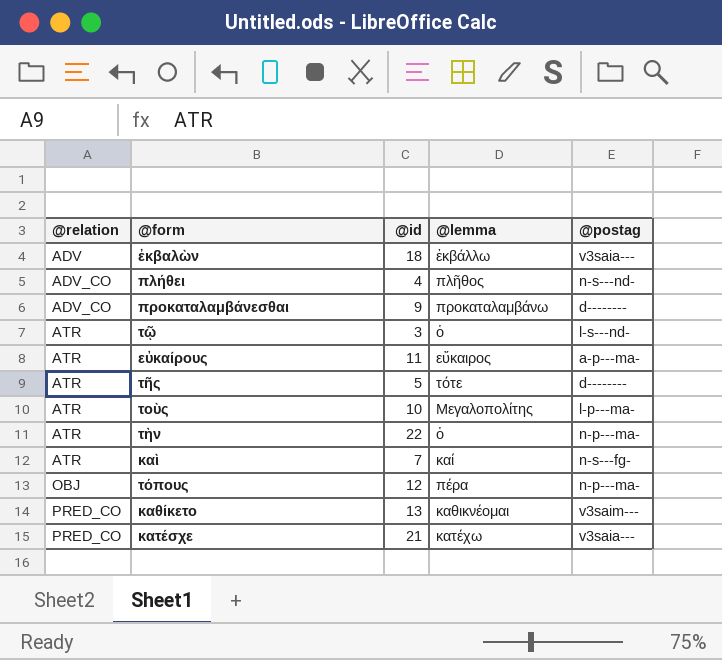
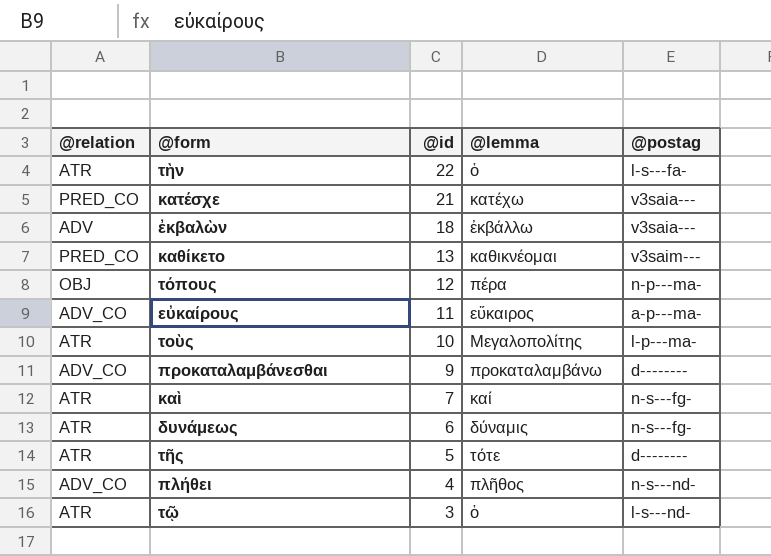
row order: @relation ascending -> @id descending
τὴν | @postag: n-p---ma- -> l-s---fa-
εὐκαίρους | @relation: ATR -> ADV_CO
row δυνάμεως: none -> ATR | 6 | δύναμις | n-s---fg-

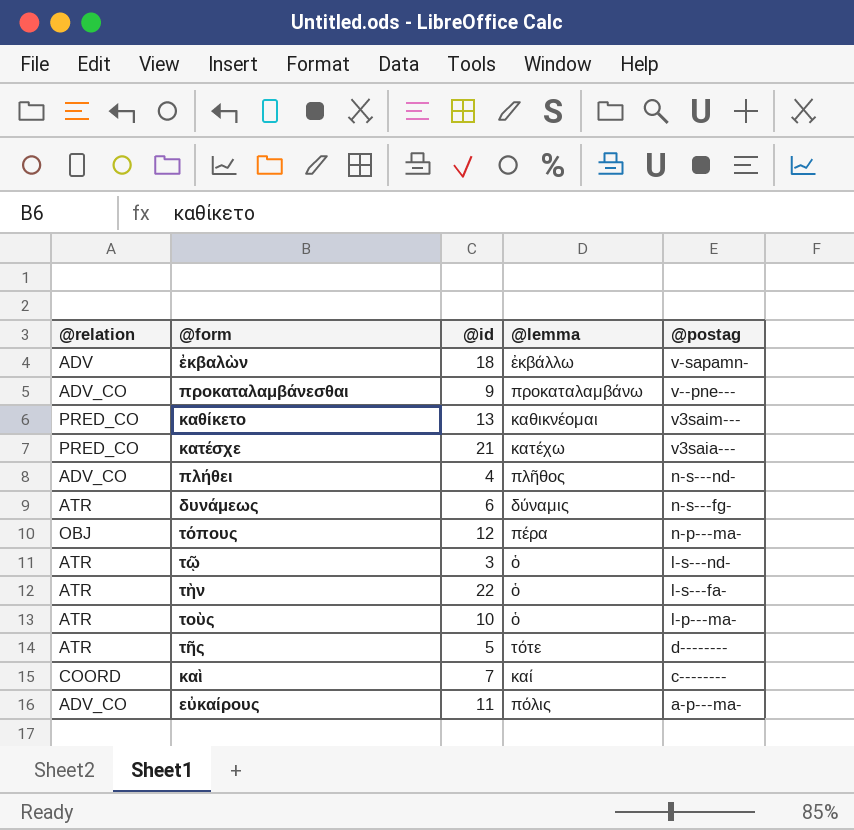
row order: @id descending -> @postag descending
ἐκβαλὼν | @postag: v3saia--- -> v-sapamn-
προκαταλαμβάνεσθαι | @postag: d-------- -> v--pne---
τοὺς | @lemma: Μεγαλοπολίτης -> ὁ
καὶ | @relation: ATR -> COORD
καὶ | @postag: n-s---fg- -> c--------
εὐκαίρους | @lemma: εὔκαιρος -> πόλις

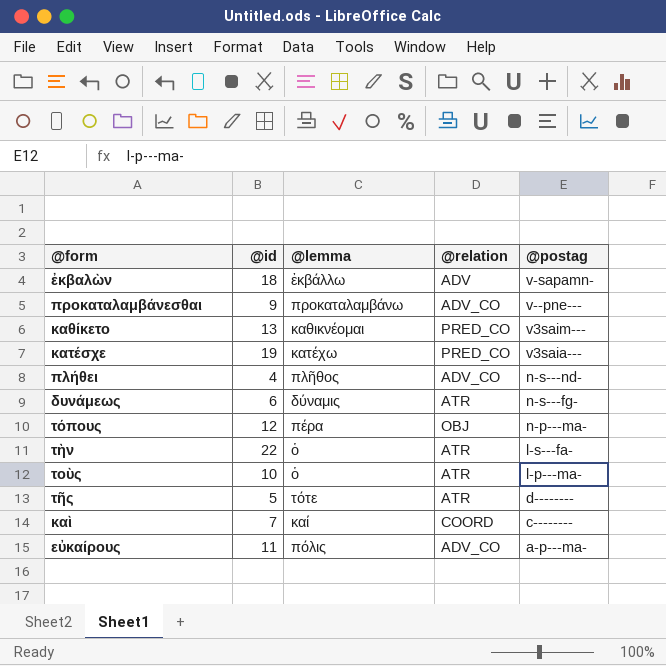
column @relation | position: 1 -> 4
row τῷ: ATR | 3 | ὁ | l-s---nd- -> none
κατέσχε | @id: 21 -> 19

